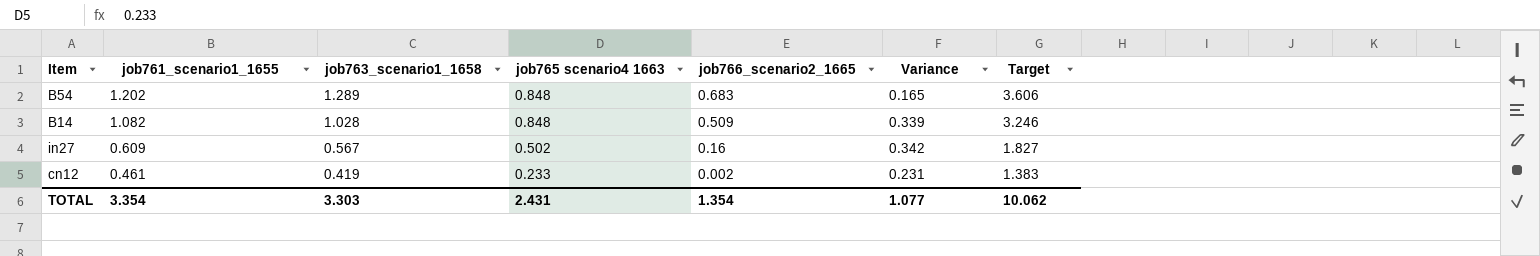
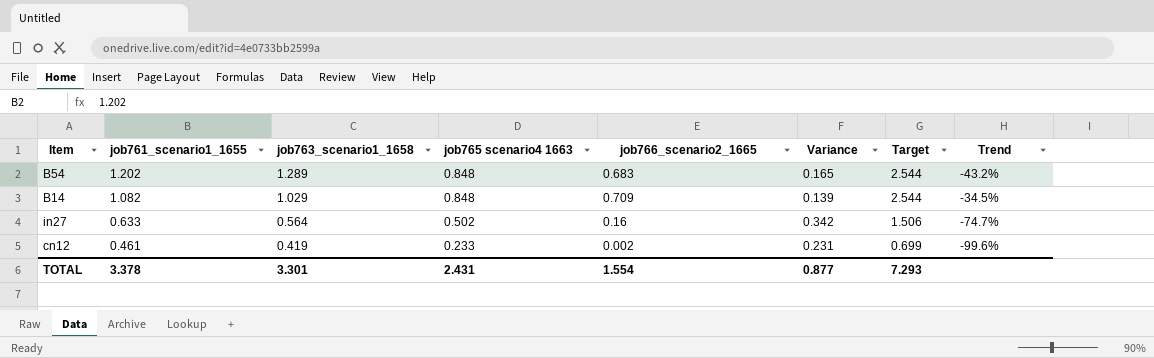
column Target | formula: [job761_scenario1_1655] * 3 -> [job765 scenario4 1663] * 3
column Trend | formula: none -> ([job766_scenario2_1665] - [job761_scenario1_1655]) / [job761_scenario1_1655]
B14 | job763_scenario1_1658: 1.028 -> 1.029
B14 | job766_scenario2_1665: 0.509 -> 0.709
B14 | Variance: 0.339 -> 0.139
in27 | job761_scenario1_1655: 0.609 -> 0.633
in27 | job763_scenario1_1658: 0.567 -> 0.564
TOTAL | job761_scenario1_1655: 3.354 -> 3.378
TOTAL | job763_scenario1_1658: 3.303 -> 3.301
TOTAL | job766_scenario2_1665: 1.354 -> 1.554
TOTAL | Variance: 1.077 -> 0.877
TOTAL | Target: 10.062 -> 7.293

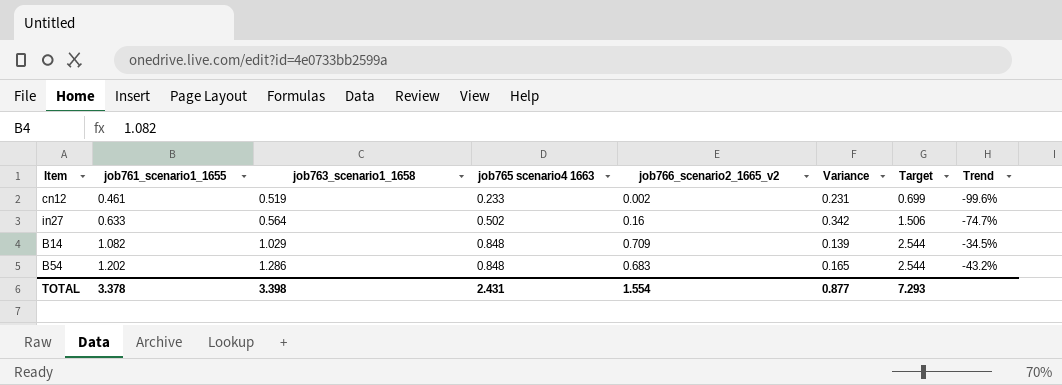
row order: job761_scenario1_1655 descending -> job761_scenario1_1655 ascending
column name: job766_scenario2_1665 -> job766_scenario2_1665_v2
cn12 | job763_scenario1_1658: 0.419 -> 0.519
B54 | job763_scenario1_1658: 1.289 -> 1.286
TOTAL | job763_scenario1_1658: 3.301 -> 3.398

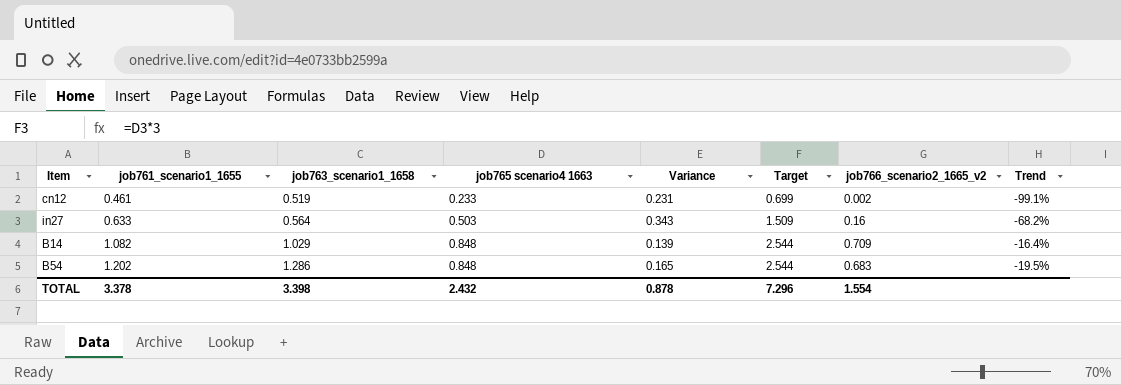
column job766_scenario2_1665_v2 | position: 5 -> 7
column Trend | formula: ([job766_scenario2_1665_v2] - [job761_scenario1_1655]) / [job761_scenario1_1655] -> ([job766_scenario2_1665_v2] - [job765 scenario4 1663]) / [job765 scenario4 1663]
in27 | job765 scenario4 1663: 0.502 -> 0.503
in27 | Variance: 0.342 -> 0.343
in27 | Target: 1.506 -> 1.509
TOTAL | job765 scenario4 1663: 2.431 -> 2.432
TOTAL | Variance: 0.877 -> 0.878
TOTAL | Target: 7.293 -> 7.296

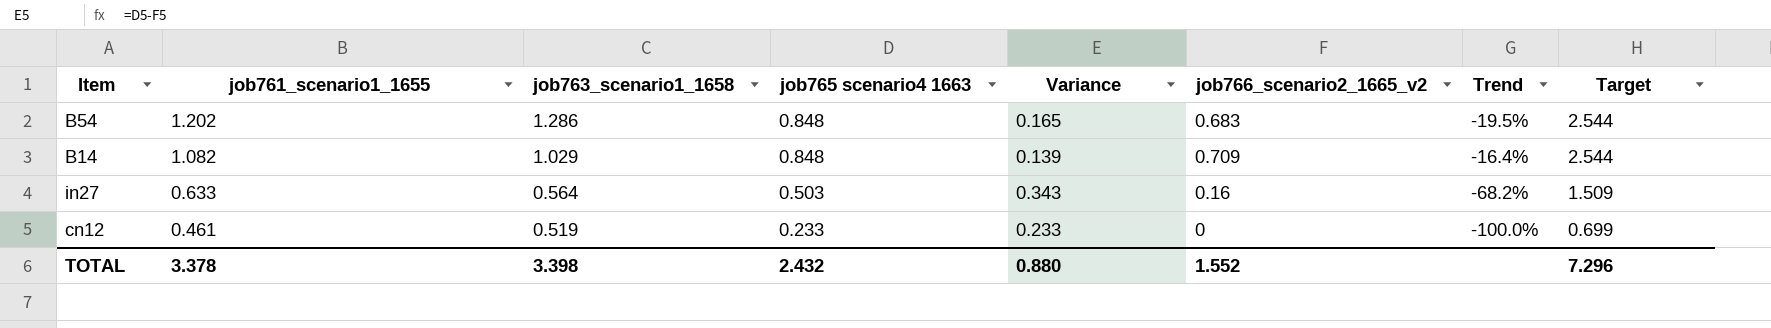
row order: job761_scenario1_1655 ascending -> job761_scenario1_1655 descending
column Target | position: 6 -> 8
cn12 | Variance: 0.231 -> 0.233
cn12 | job766_scenario2_1665_v2: 0.002 -> 0
cn12 | Trend: -99.1% -> -100.0%
TOTAL | Variance: 0.878 -> 0.880
TOTAL | job766_scenario2_1665_v2: 1.554 -> 1.552

